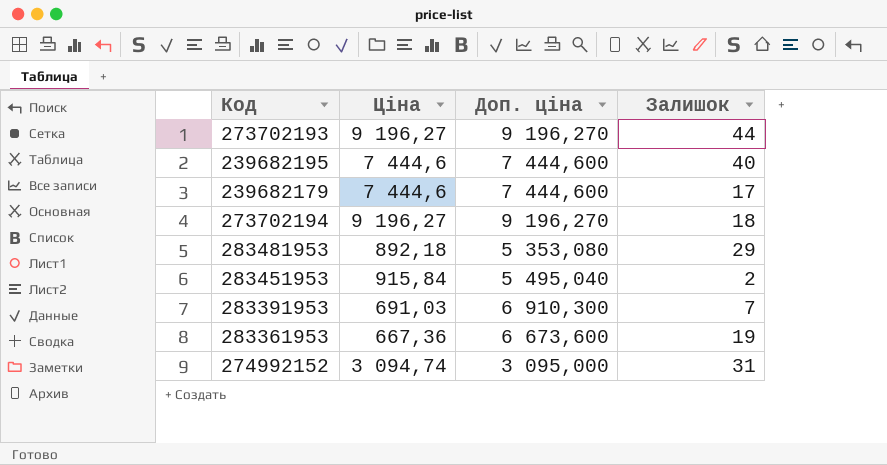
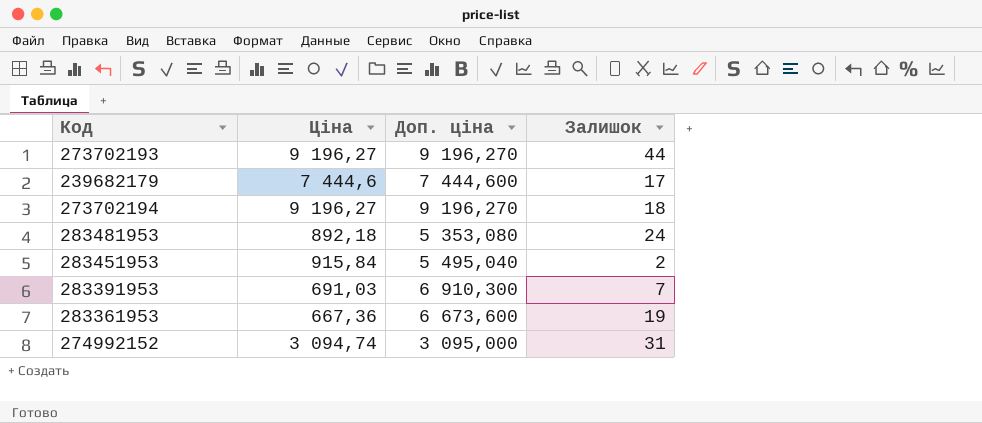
row 239682195: 7 444,6 | 7 444,600 | 40 -> none
283481953 | Залишок: 29 -> 24

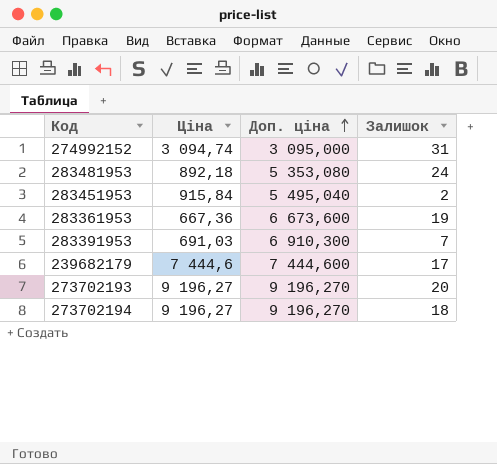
row order: none -> Доп. ціна ascending
273702193 | Залишок: 44 -> 20

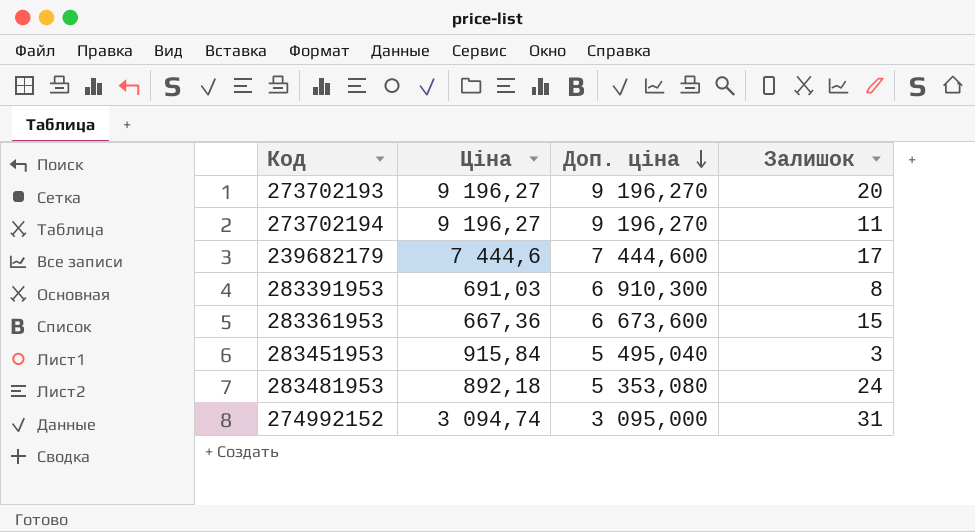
row order: Доп. ціна ascending -> Доп. ціна descending
273702194 | Залишок: 18 -> 11
283391953 | Залишок: 7 -> 8
283361953 | Залишок: 19 -> 15
283451953 | Залишок: 2 -> 3

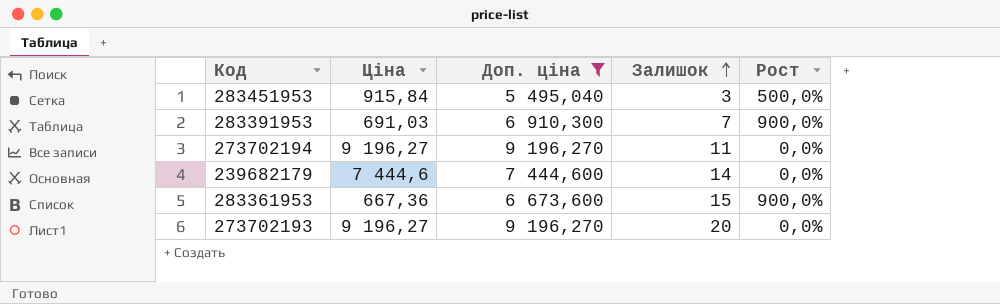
filter: none -> Доп. ціна >= 5 495,040
row order: Доп. ціна descending -> Залишок ascending
column Рост | formula: none -> ([Доп. ціна] - [Ціна]) / [Ціна]
283391953 | Залишок: 8 -> 7
239682179 | Залишок: 17 -> 14

